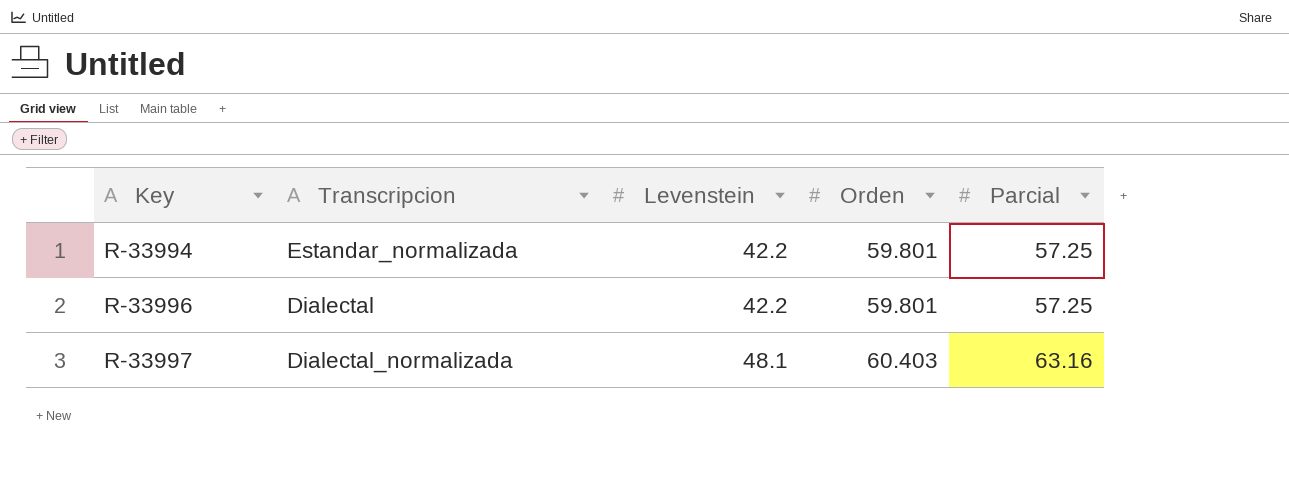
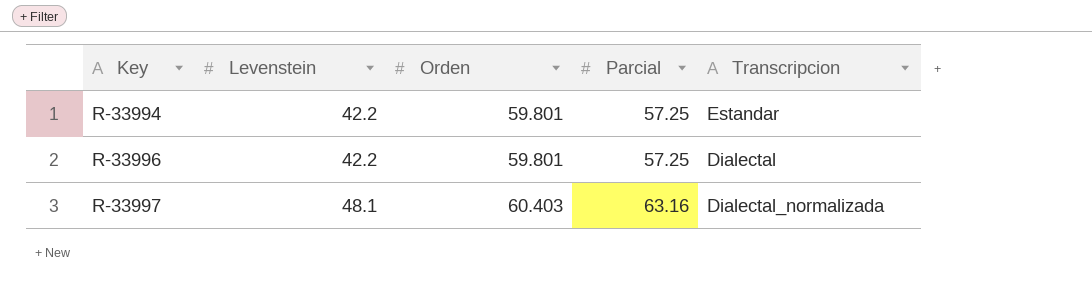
column Transcripcion | position: 2 -> 5
R-33994 | Transcripcion: Estandar_normalizada -> Estandar

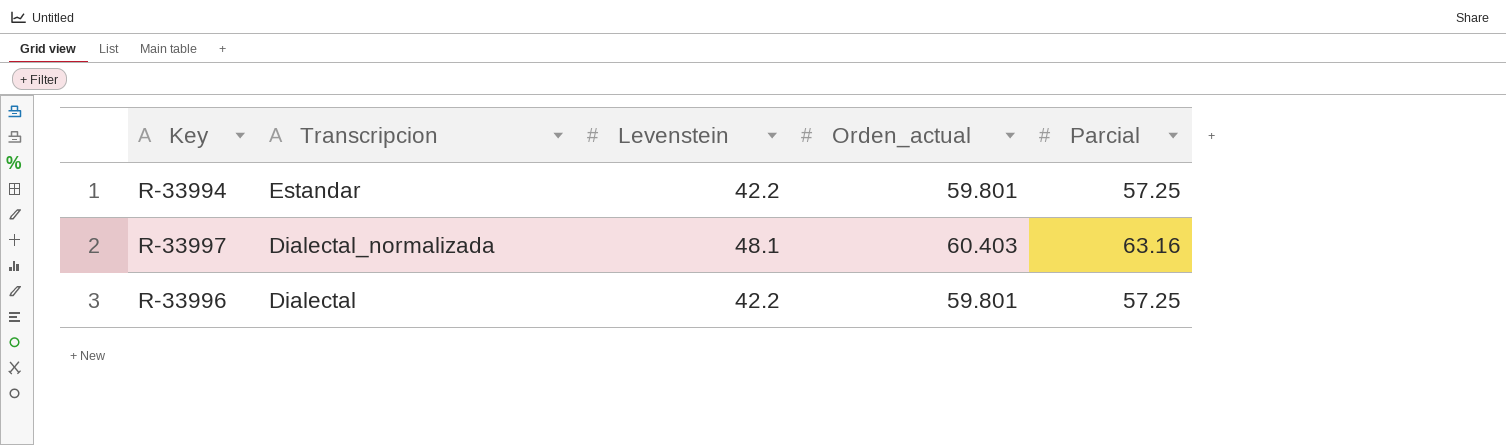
row order: Key ascending -> Transcripcion descending
column Transcripcion | position: 5 -> 2
column name: Orden -> Orden_actual

